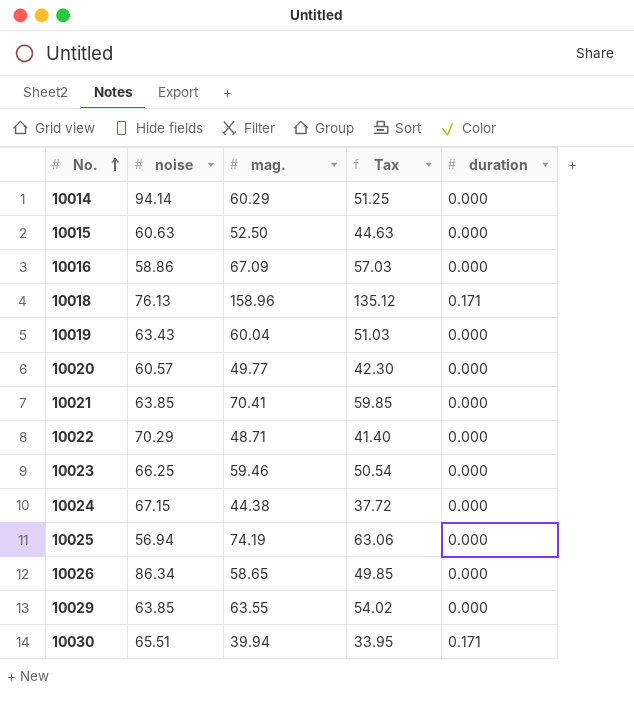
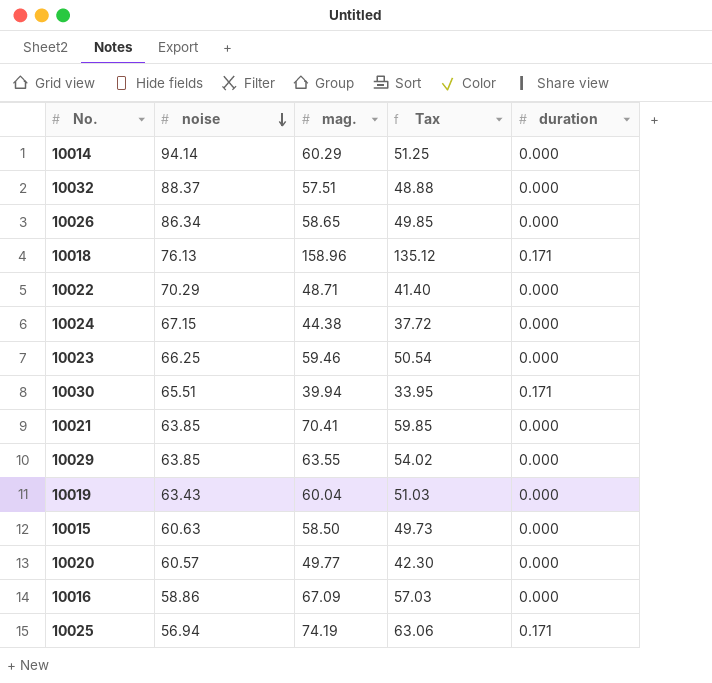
row order: No. ascending -> noise descending
row 10032: none -> 88.37 | 57.51 | 48.88 | 0.000
10015 | mag.: 52.50 -> 58.50
10015 | Tax: 44.63 -> 49.73
10025 | duration: 0.000 -> 0.171

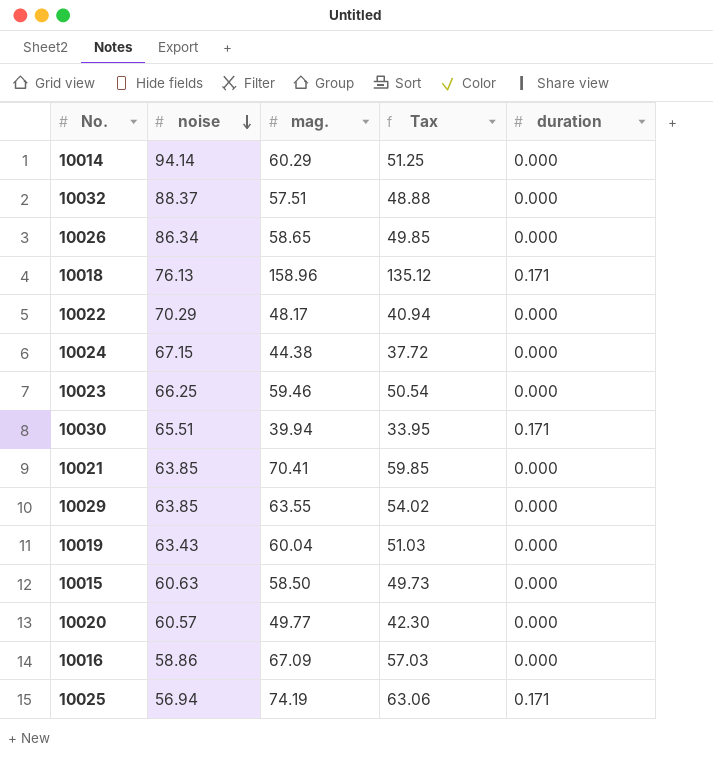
10022 | mag.: 48.71 -> 48.17
10022 | Tax: 41.40 -> 40.94

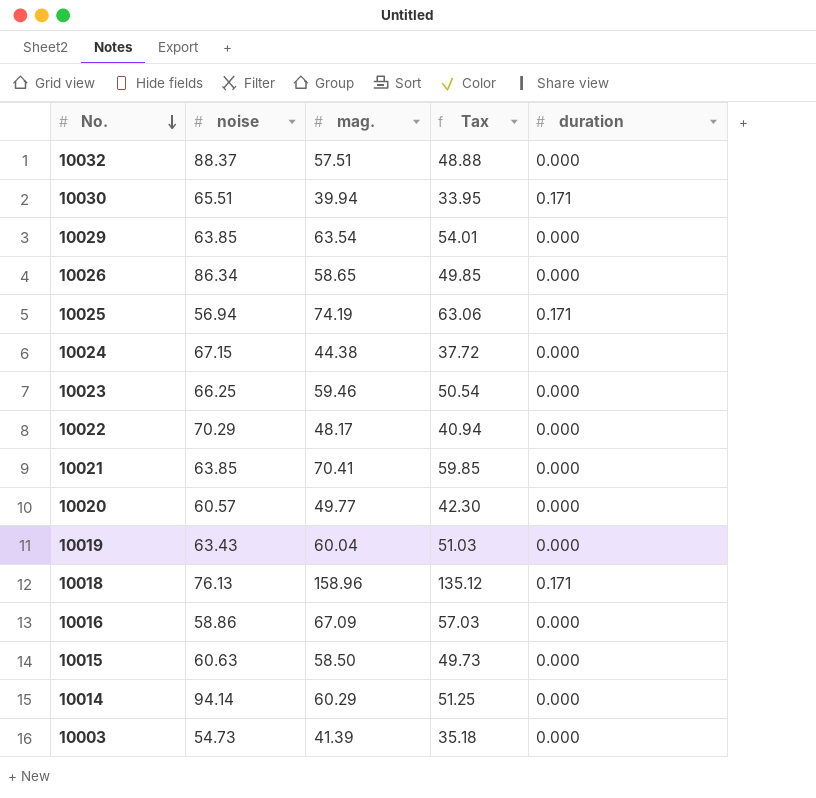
row order: noise descending -> No. descending
10029 | mag.: 63.55 -> 63.54
10029 | Tax: 54.02 -> 54.01
row 10003: none -> 54.73 | 41.39 | 35.18 | 0.000

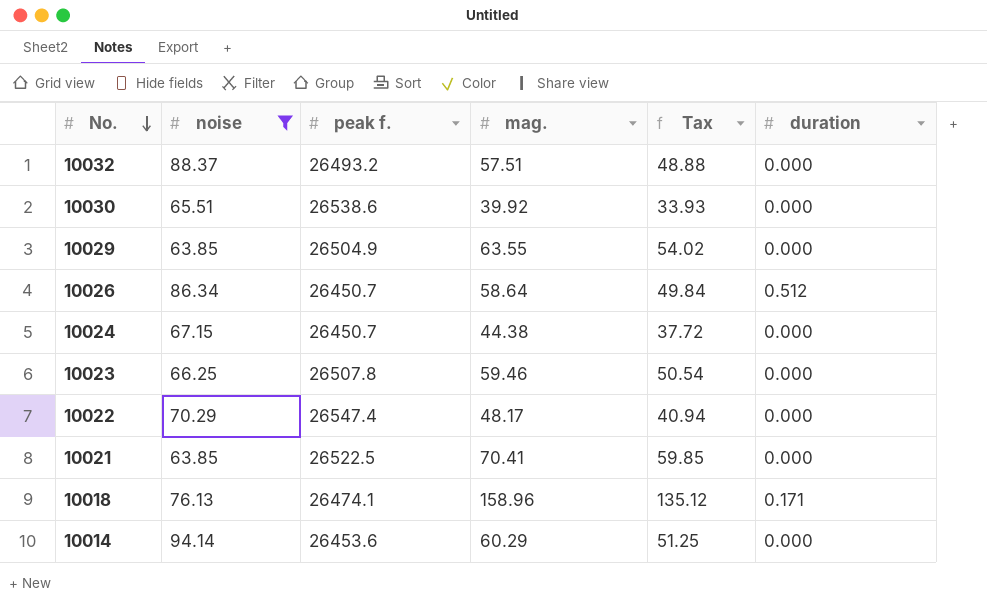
filter: none -> noise >= 63.85
column peak f. | position: none -> 3
10030 | mag.: 39.94 -> 39.92
10030 | Tax: 33.95 -> 33.93
10030 | duration: 0.171 -> 0.000
10029 | mag.: 63.54 -> 63.55
10029 | Tax: 54.01 -> 54.02
10026 | mag.: 58.65 -> 58.64
10026 | Tax: 49.85 -> 49.84
10026 | duration: 0.000 -> 0.512

